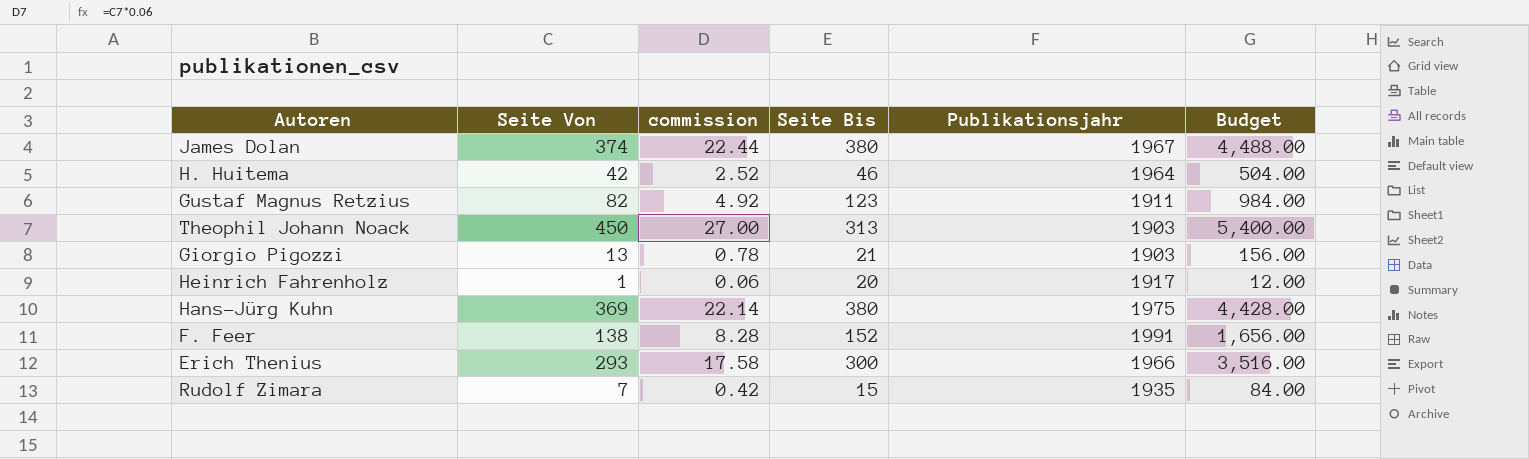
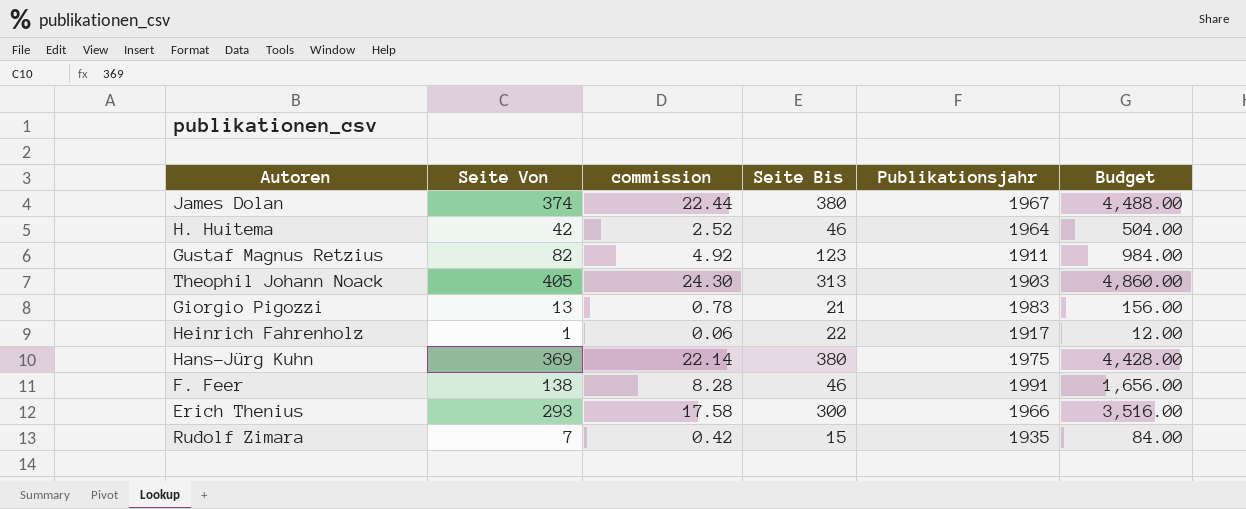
Theophil Johann Noack | Seite Von: 450 -> 405
Theophil Johann Noack | commission: 27.00 -> 24.30
Theophil Johann Noack | Budget: 5,400.00 -> 4,860.00
Giorgio Pigozzi | Publikationsjahr: 1903 -> 1983
Heinrich Fahrenholz | Seite Bis: 20 -> 22
F. Feer | Seite Bis: 152 -> 46

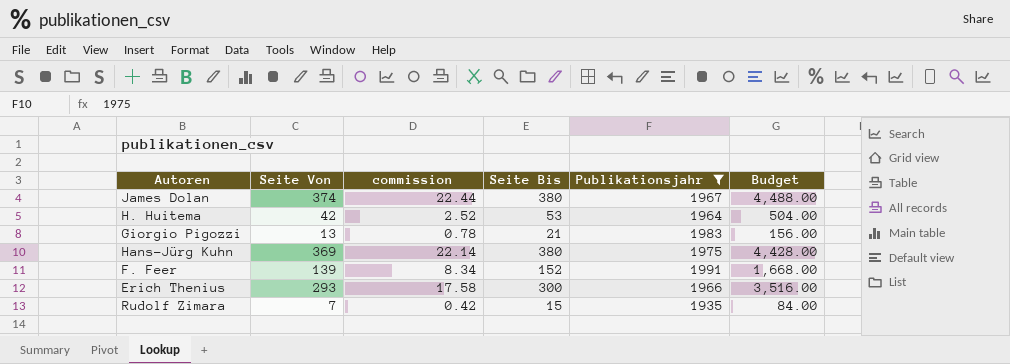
filter: none -> Publikationsjahr >= 1935
H. Huitema | Seite Bis: 46 -> 53
F. Feer | Seite Von: 138 -> 139
F. Feer | commission: 8.28 -> 8.34
F. Feer | Seite Bis: 46 -> 152
F. Feer | Budget: 1,656.00 -> 1,668.00

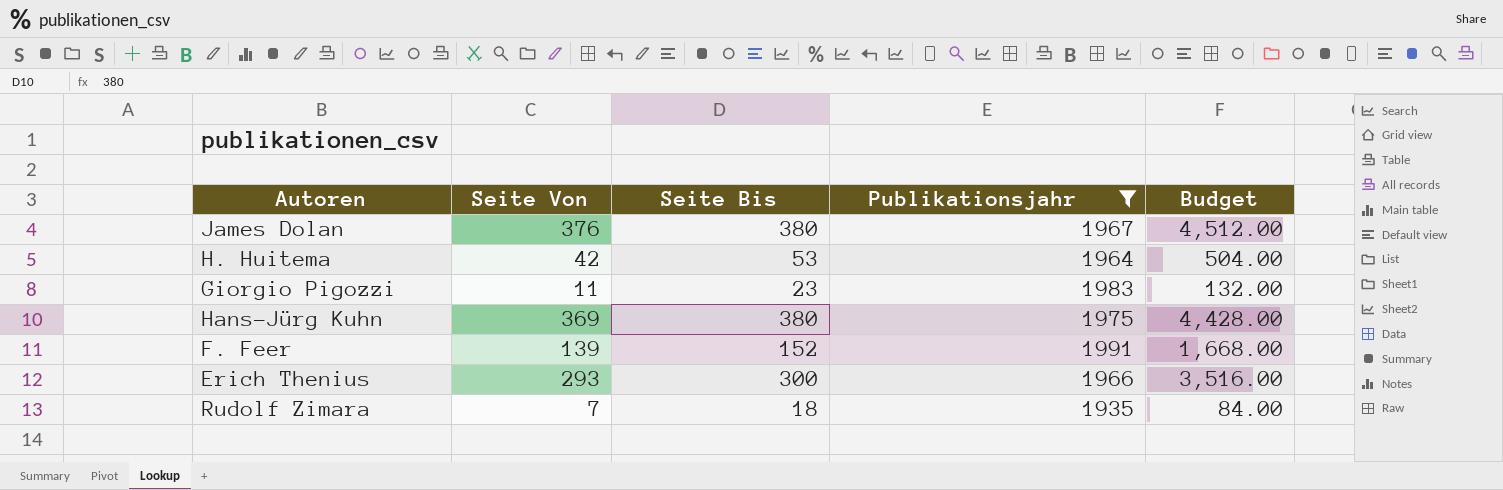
column commission | formula: [Seite Von] * 0.06 -> none
James Dolan | Seite Von: 374 -> 376
James Dolan | Budget: 4,488.00 -> 4,512.00
Giorgio Pigozzi | Seite Von: 13 -> 11
Giorgio Pigozzi | Seite Bis: 21 -> 23
Giorgio Pigozzi | Budget: 156.00 -> 132.00
Rudolf Zimara | Seite Bis: 15 -> 18

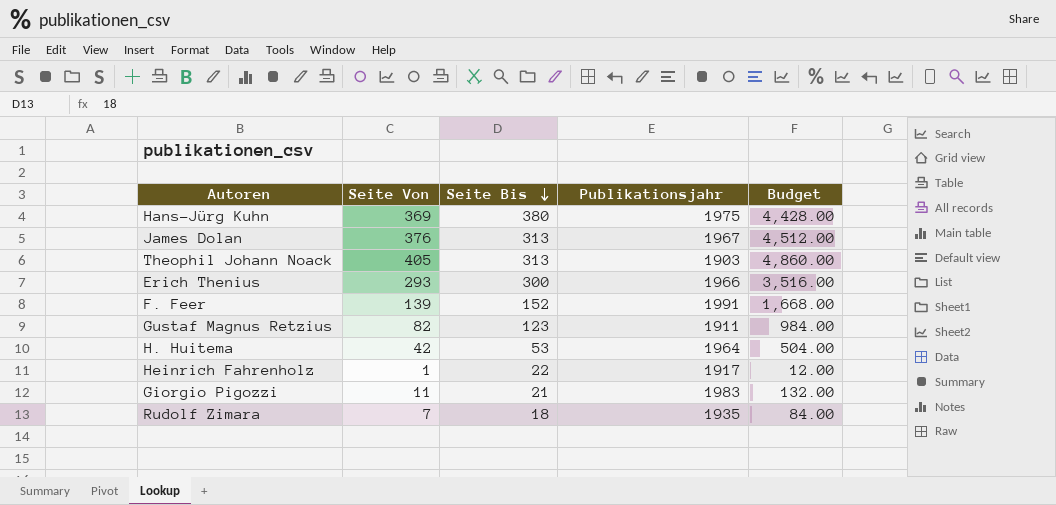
filter: Publikationsjahr >= 1935 -> none
row order: none -> Seite Bis descending
James Dolan | Seite Bis: 380 -> 313
Giorgio Pigozzi | Seite Bis: 23 -> 21

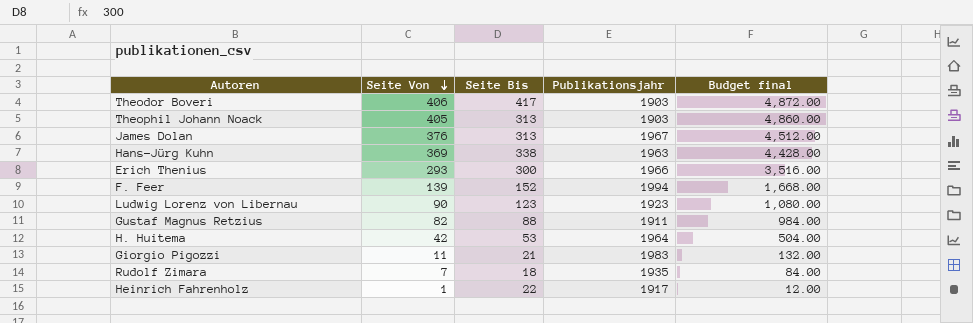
row order: Seite Bis descending -> Seite Von descending
column name: Budget -> Budget final
row Theodor Boveri: none -> 406 | 417 | 1903 | 4,872.00
Hans-Jürg Kuhn | Seite Bis: 380 -> 338
Hans-Jürg Kuhn | Publikationsjahr: 1975 -> 1963
F. Feer | Publikationsjahr: 1991 -> 1994
row Ludwig Lorenz von Libernau: none -> 90 | 123 | 1923 | 1,080.00
Gustaf Magnus Retzius | Seite Bis: 123 -> 88

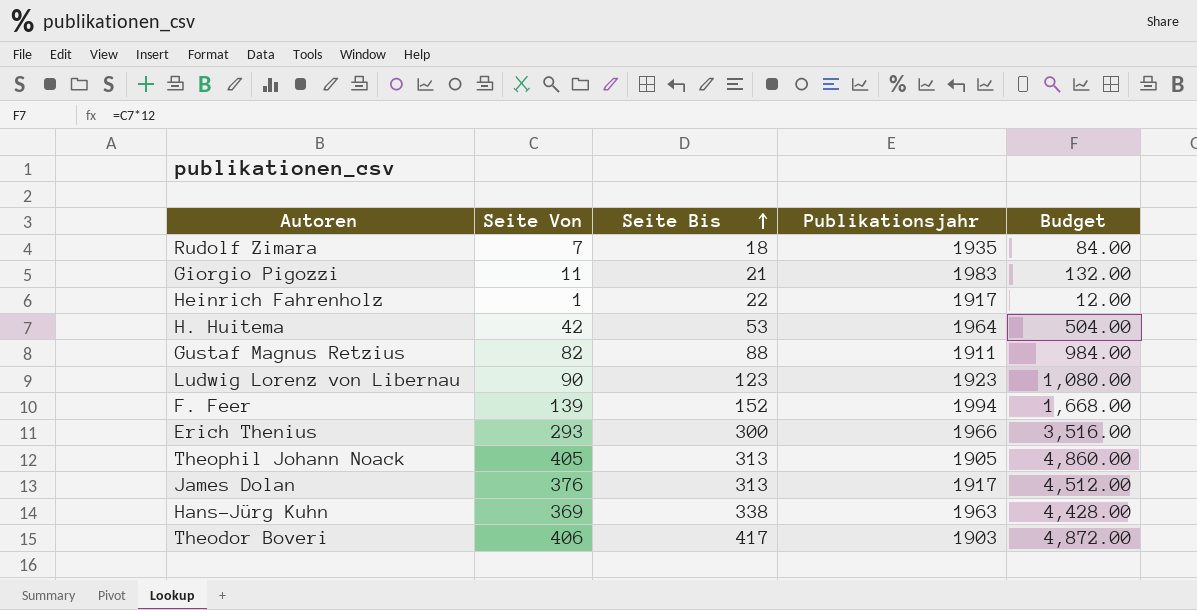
row order: Seite Von descending -> Seite Bis ascending
column name: Budget final -> Budget
Theophil Johann Noack | Publikationsjahr: 1903 -> 1905
James Dolan | Publikationsjahr: 1967 -> 1917

